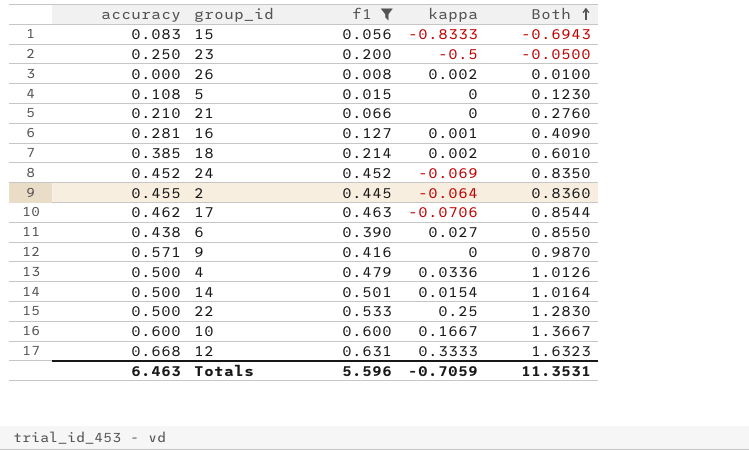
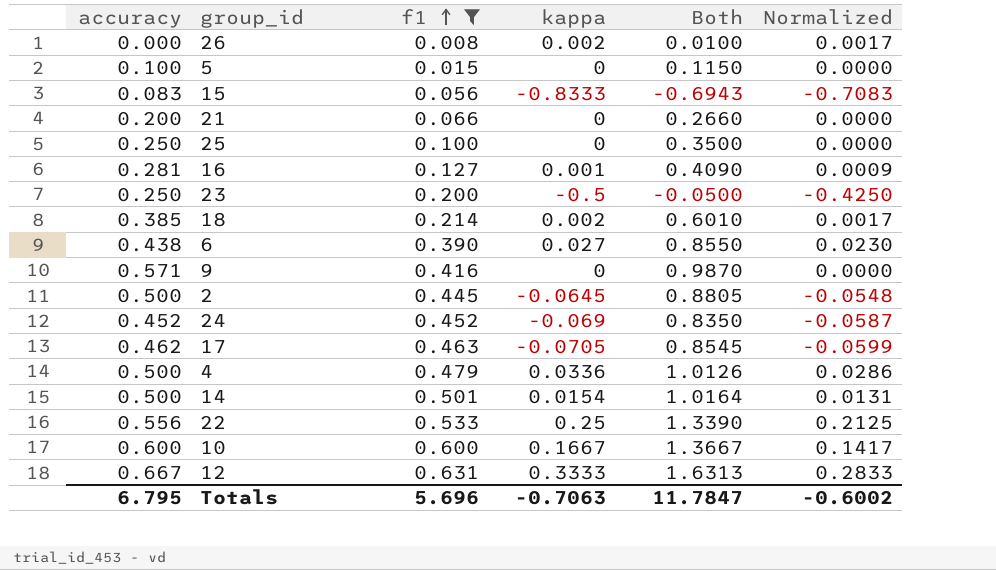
row order: Both ascending -> f1 ascending
column Normalized | formula: none -> [kappa] * 0.85
5 | accuracy: 0.108 -> 0.100
5 | Both: 0.1230 -> 0.1150
21 | accuracy: 0.210 -> 0.200
21 | Both: 0.2760 -> 0.2660
row 25: none -> 0.250 | 0.100 | 0 | 0.3500 | 0.0000
2 | accuracy: 0.455 -> 0.500
2 | kappa: -0.064 -> -0.0645
2 | Both: 0.8360 -> 0.8805
17 | kappa: -0.0706 -> -0.0705
17 | Both: 0.8544 -> 0.8545
22 | accuracy: 0.500 -> 0.556
22 | Both: 1.2830 -> 1.3390
12 | accuracy: 0.668 -> 0.667
12 | Both: 1.6323 -> 1.6313
Totals | accuracy: 6.463 -> 6.795
Totals | f1: 5.596 -> 5.696
Totals | kappa: -0.7059 -> -0.7063
Totals | Both: 11.3531 -> 11.7847

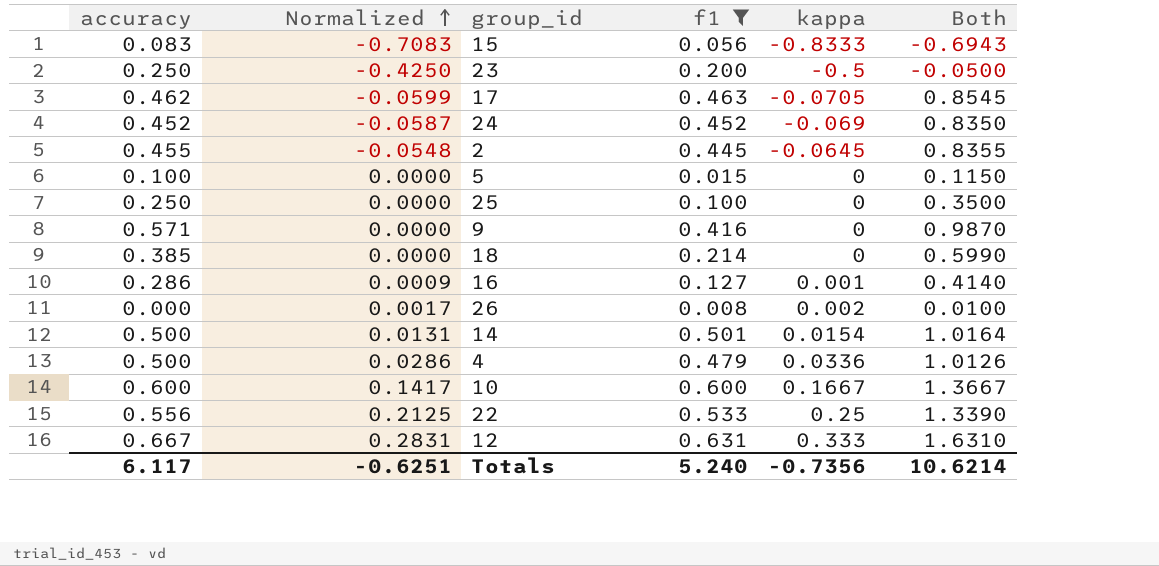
row order: f1 ascending -> Normalized ascending
column Normalized | position: 6 -> 2
row 21: 0.200 | 0.066 | 0 | 0.2660 | 0.0000 -> none
row 6: 0.438 | 0.390 | 0.027 | 0.8550 | 0.0230 -> none
2 | accuracy: 0.500 -> 0.455
2 | Both: 0.8805 -> 0.8355
18 | Normalized: 0.0017 -> 0.0000
18 | kappa: 0.002 -> 0
18 | Both: 0.6010 -> 0.5990
16 | accuracy: 0.281 -> 0.286
16 | Both: 0.4090 -> 0.4140
12 | Normalized: 0.2833 -> 0.2831
12 | kappa: 0.3333 -> 0.333
12 | Both: 1.6313 -> 1.6310
Totals | accuracy: 6.795 -> 6.117
Totals | Normalized: -0.6002 -> -0.6251
Totals | f1: 5.696 -> 5.240
Totals | kappa: -0.7063 -> -0.7356
Totals | Both: 11.7847 -> 10.6214

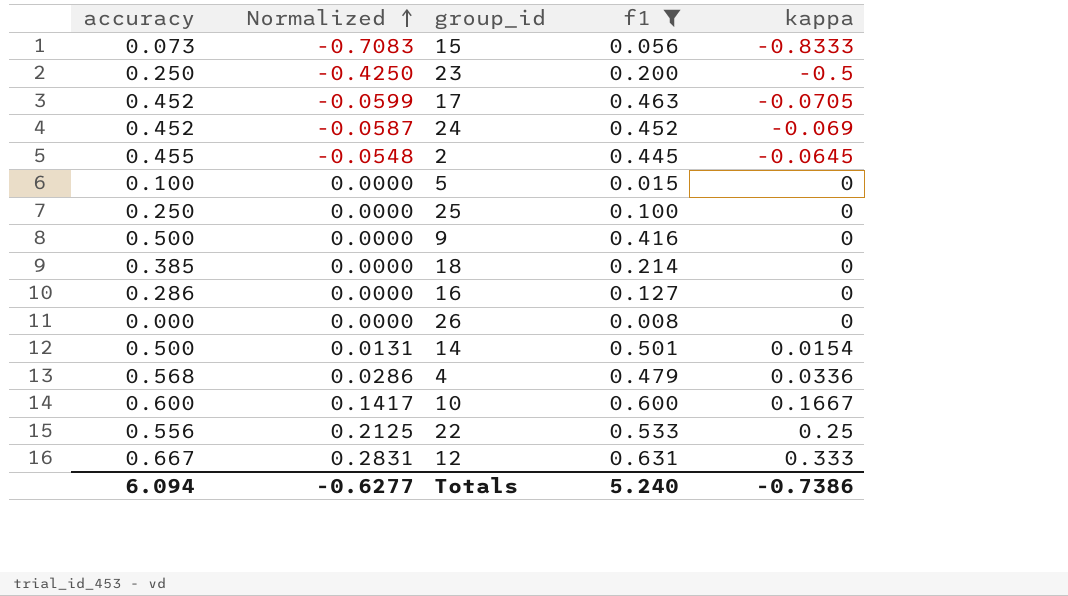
column Both | formula: [accuracy] + [f1] + [kappa] -> none
15 | accuracy: 0.083 -> 0.073
17 | accuracy: 0.462 -> 0.452
9 | accuracy: 0.571 -> 0.500
16 | Normalized: 0.0009 -> 0.0000
16 | kappa: 0.001 -> 0
26 | Normalized: 0.0017 -> 0.0000
26 | kappa: 0.002 -> 0
4 | accuracy: 0.500 -> 0.568
Totals | accuracy: 6.117 -> 6.094
Totals | Normalized: -0.6251 -> -0.6277
Totals | kappa: -0.7356 -> -0.7386

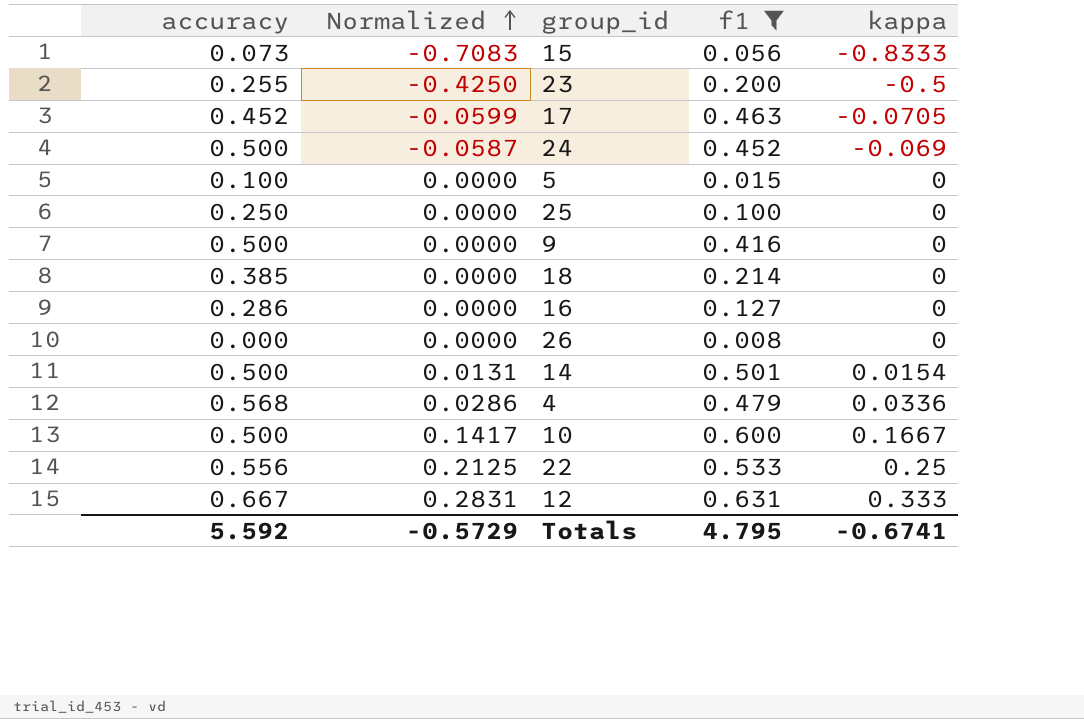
row 2: 0.455 | -0.0548 | 0.445 | -0.0645 -> none
23 | accuracy: 0.250 -> 0.255
24 | accuracy: 0.452 -> 0.500
10 | accuracy: 0.600 -> 0.500
Totals | accuracy: 6.094 -> 5.592
Totals | Normalized: -0.6277 -> -0.5729
Totals | f1: 5.240 -> 4.795
Totals | kappa: -0.7386 -> -0.6741

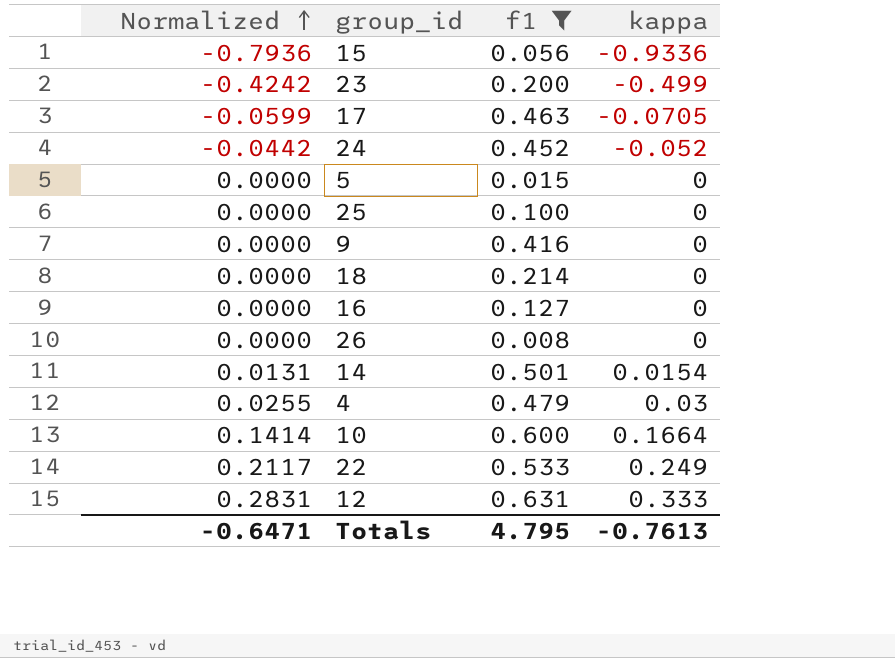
column accuracy | position: 1 -> none
15 | Normalized: -0.7083 -> -0.7936
15 | kappa: -0.8333 -> -0.9336
23 | Normalized: -0.4250 -> -0.4242
23 | kappa: -0.5 -> -0.499
24 | Normalized: -0.0587 -> -0.0442
24 | kappa: -0.069 -> -0.052
4 | Normalized: 0.0286 -> 0.0255
4 | kappa: 0.0336 -> 0.03
10 | Normalized: 0.1417 -> 0.1414
10 | kappa: 0.1667 -> 0.1664
22 | Normalized: 0.2125 -> 0.2117
22 | kappa: 0.25 -> 0.249
Totals | Normalized: -0.5729 -> -0.6471
Totals | kappa: -0.6741 -> -0.7613

